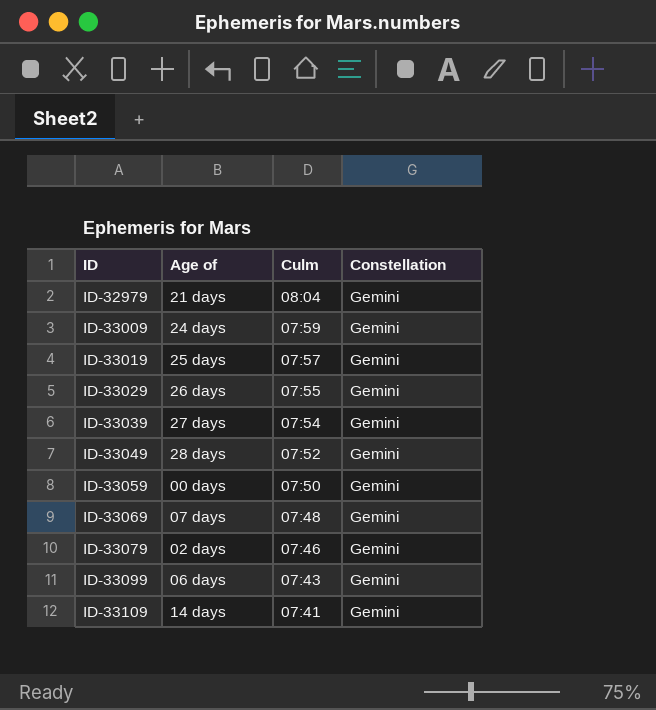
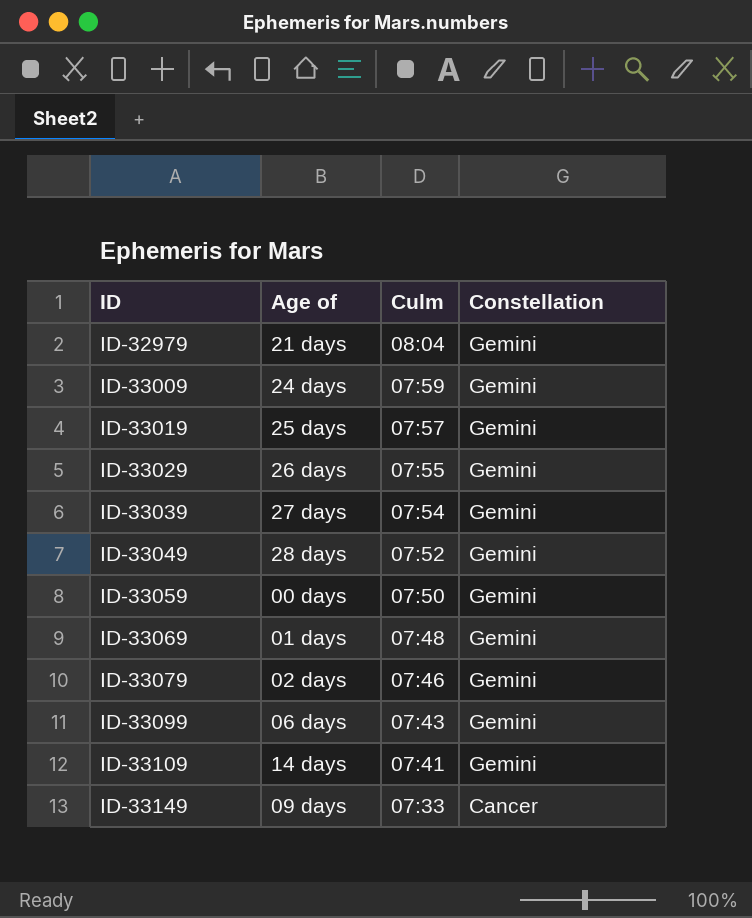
ID-33069 | Age of: 07 days -> 01 days
row ID-33149: none -> 09 days | 07:33 | Cancer

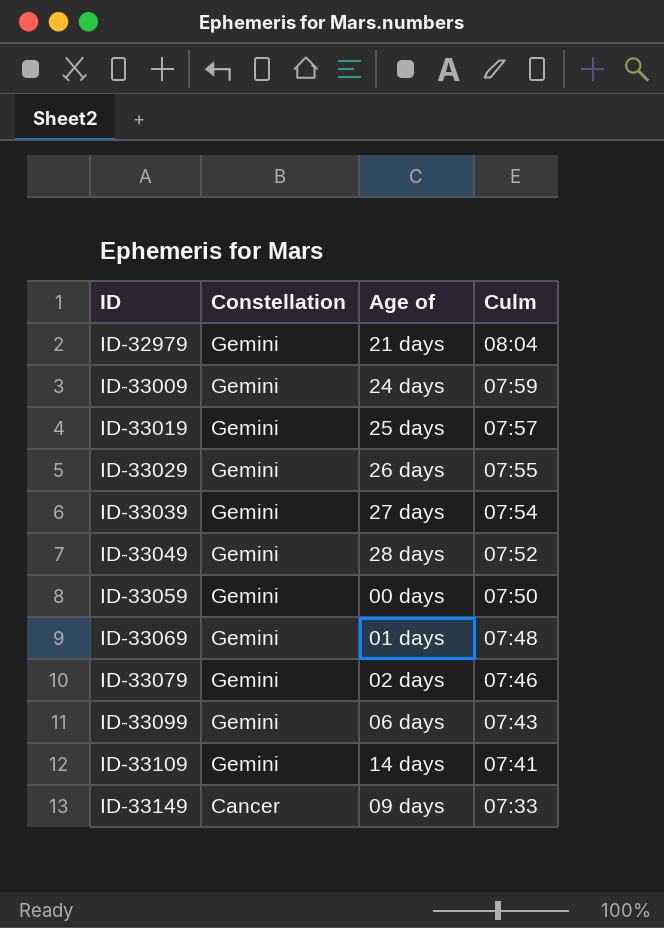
column Constellation | position: 4 -> 2

